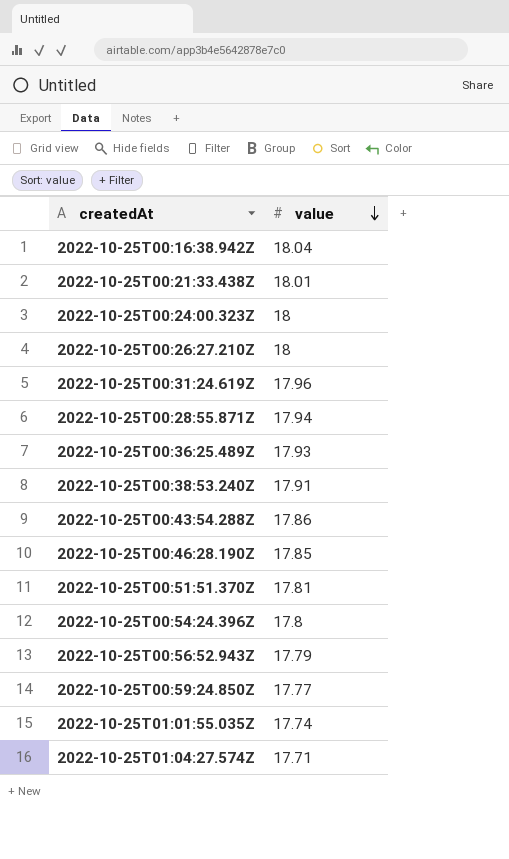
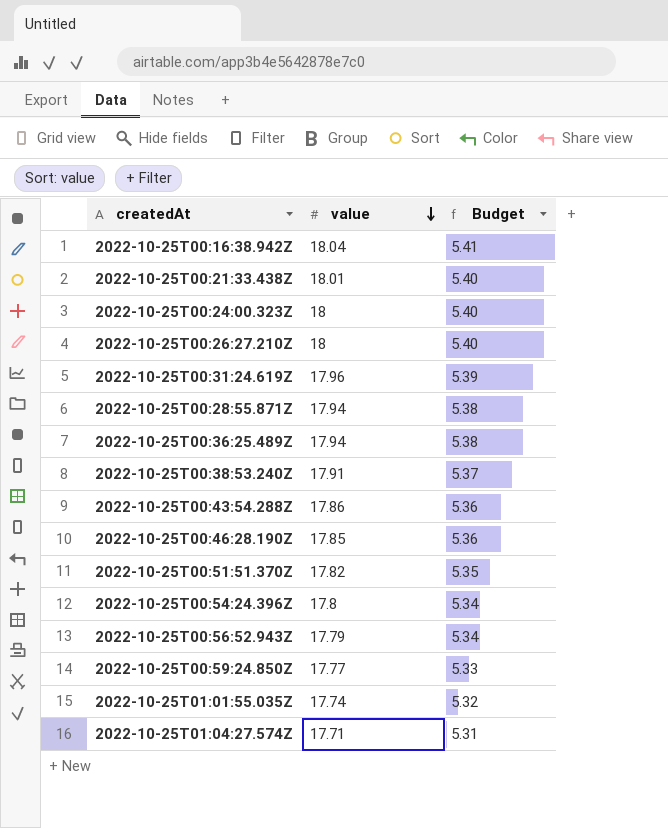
column Budget | formula: none -> [value] * 0.3
2022-10-25T00:36:25.489Z | value: 17.93 -> 17.94
2022-10-25T00:51:51.370Z | value: 17.81 -> 17.82

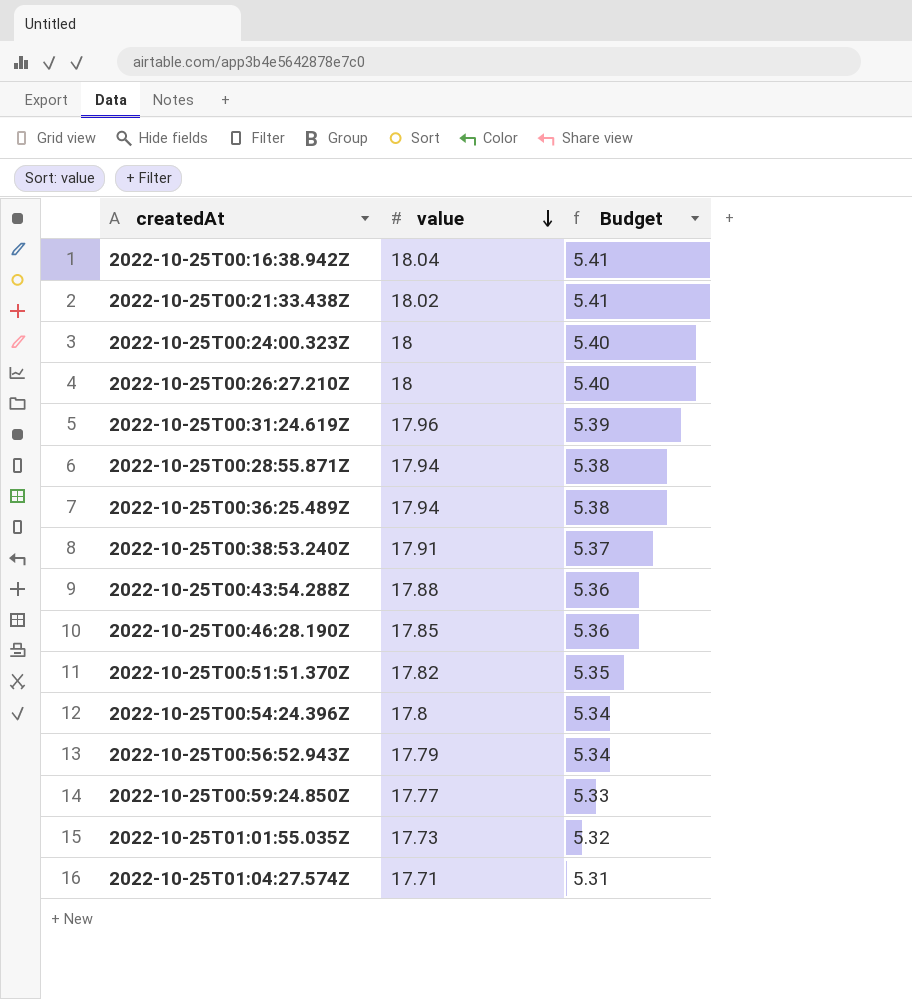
2022-10-25T00:21:33.438Z | value: 18.01 -> 18.02
2022-10-25T00:21:33.438Z | Budget: 5.40 -> 5.41
2022-10-25T00:43:54.288Z | value: 17.86 -> 17.88
2022-10-25T01:01:55.035Z | value: 17.74 -> 17.73

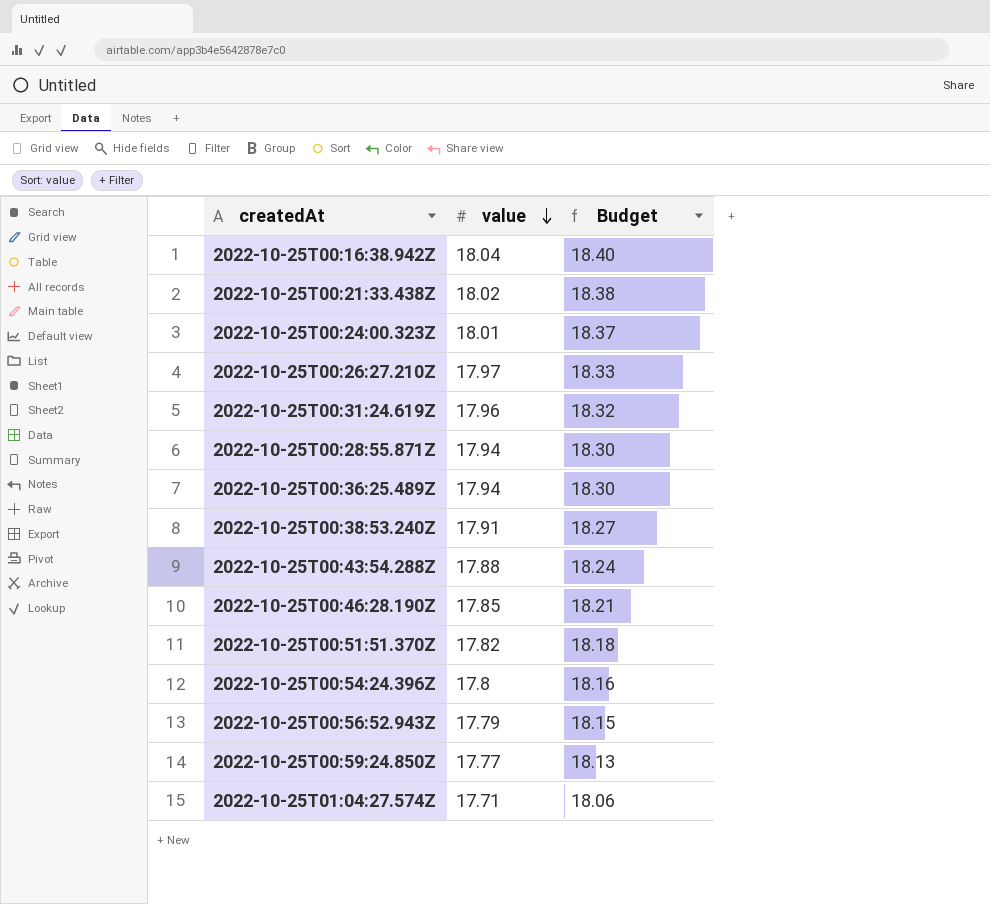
column Budget | formula: [value] * 0.3 -> [value] * 1.02
row 2022-10-25T01:01:55.035Z: 17.73 | 5.32 -> none
2022-10-25T00:24:00.323Z | value: 18 -> 18.01
2022-10-25T00:26:27.210Z | value: 18 -> 17.97

